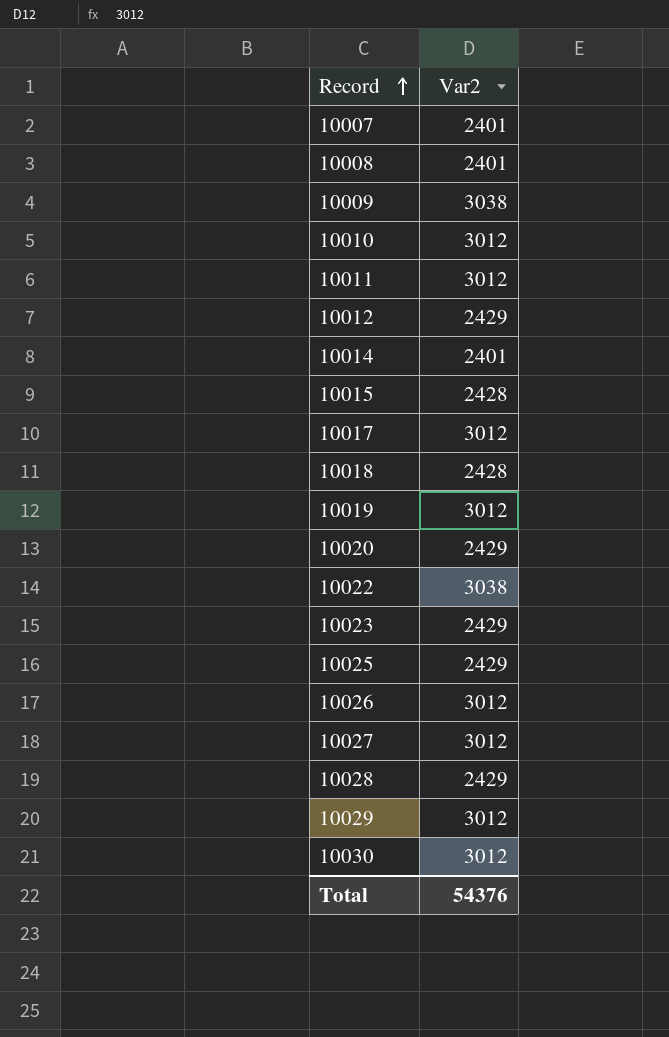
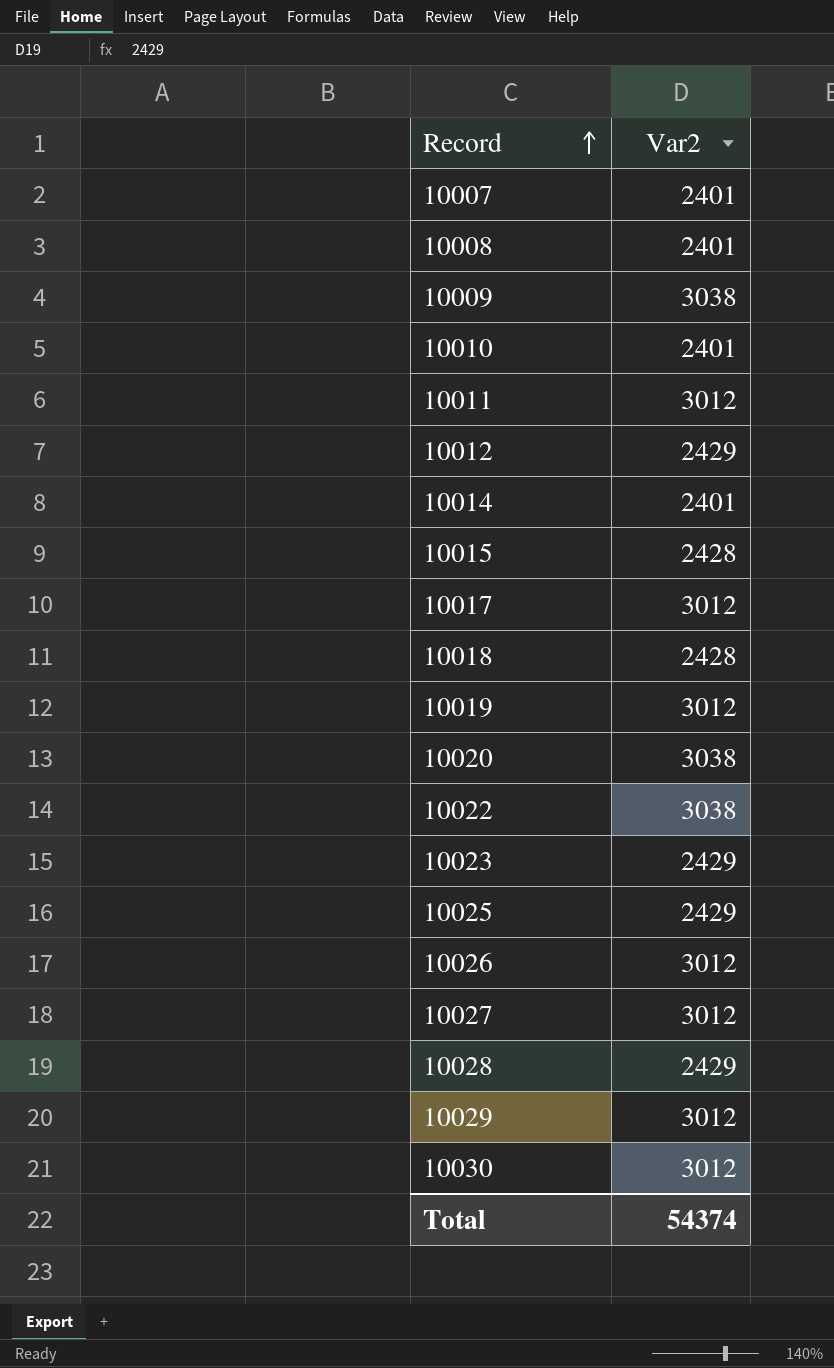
10010 | Var2: 3012 -> 2401
10020 | Var2: 2429 -> 3038
Total | Var2: 54376 -> 54374

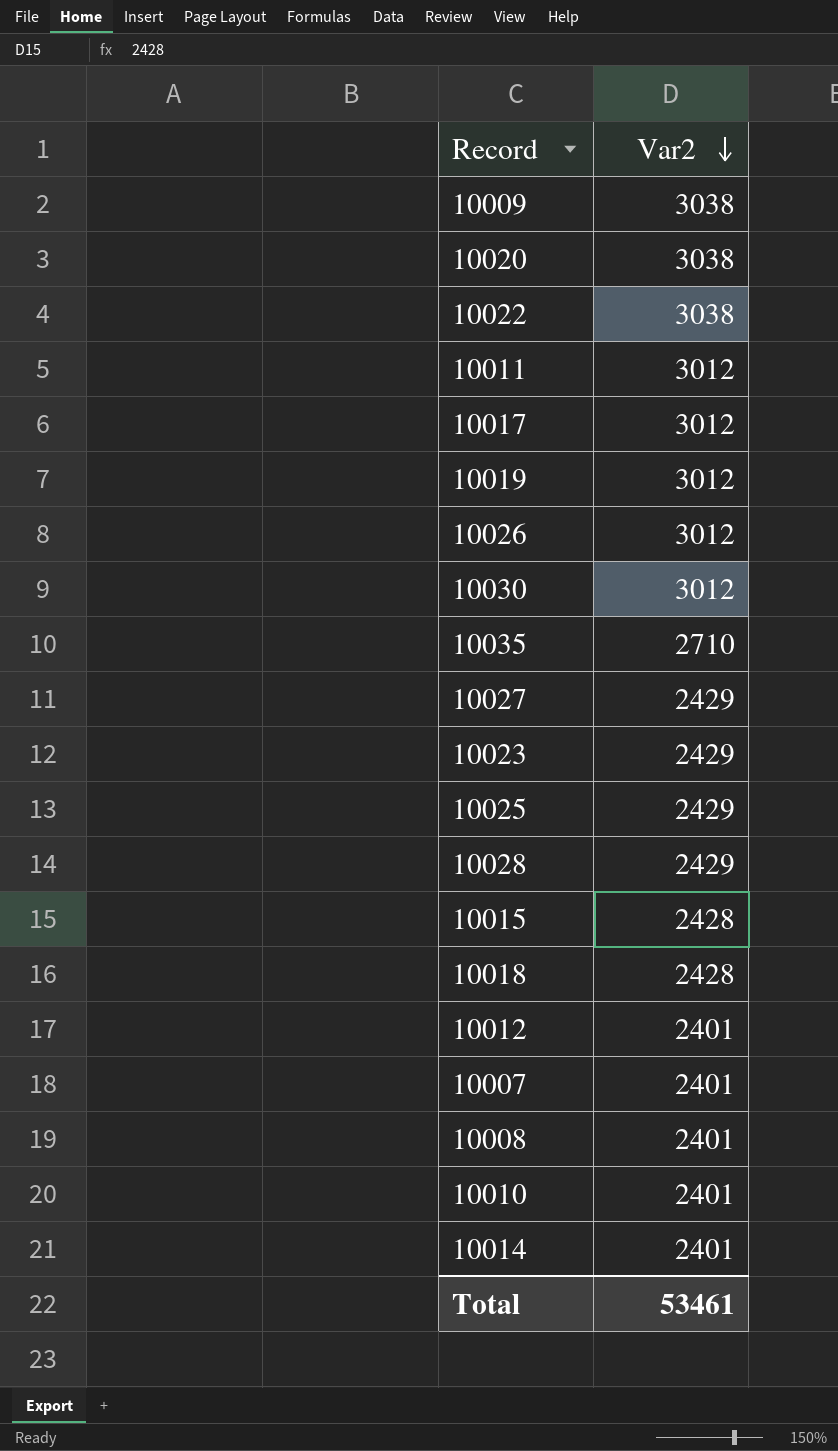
row order: Record ascending -> Var2 descending
row 10029: 3012 -> none
row 10035: none -> 2710
10027 | Var2: 3012 -> 2429
10012 | Var2: 2429 -> 2401
Total | Var2: 54374 -> 53461

